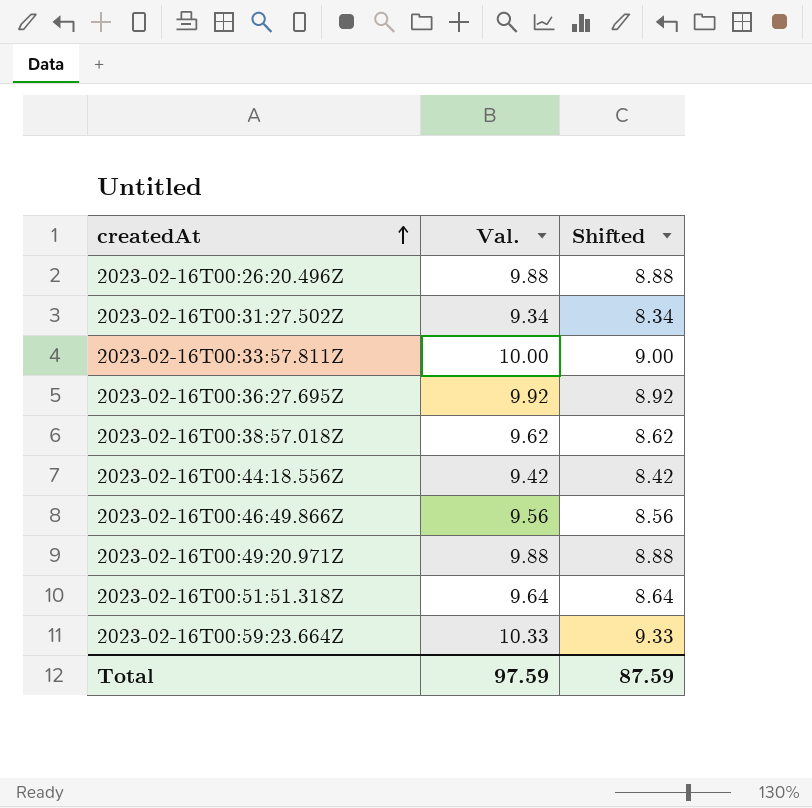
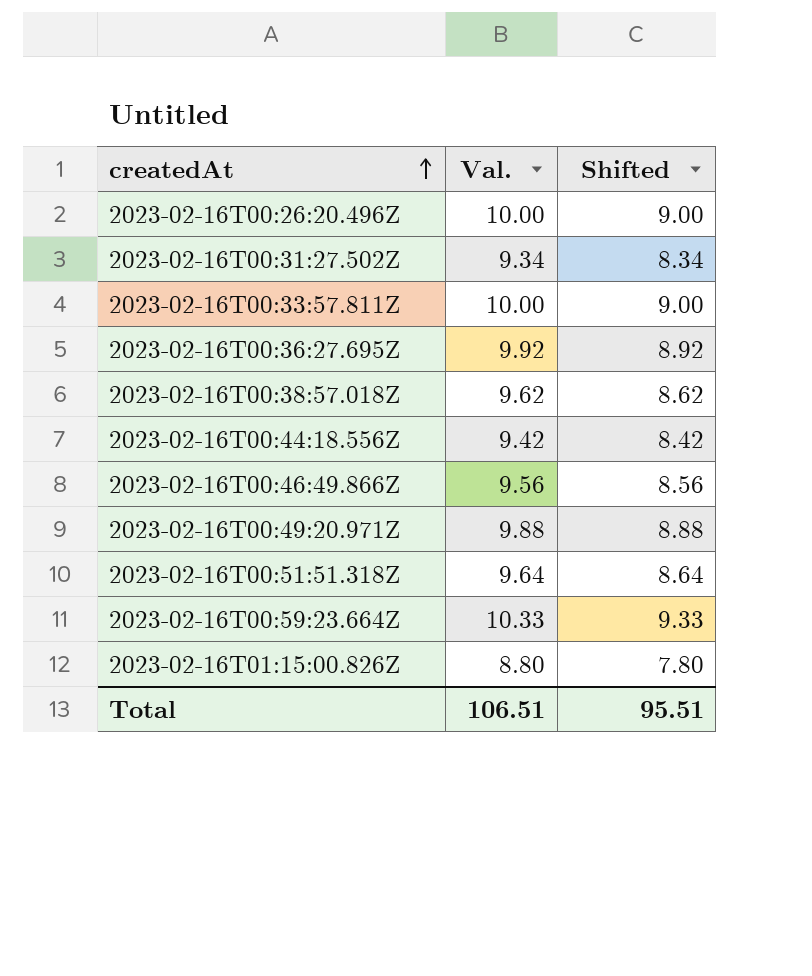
2023-02-16T00:26:20.496Z | Val.: 9.88 -> 10.00
2023-02-16T00:26:20.496Z | Shifted: 8.88 -> 9.00
row 2023-02-16T01:15:00.826Z: none -> 8.80 | 7.80
Total | Val.: 97.59 -> 106.51
Total | Shifted: 87.59 -> 95.51

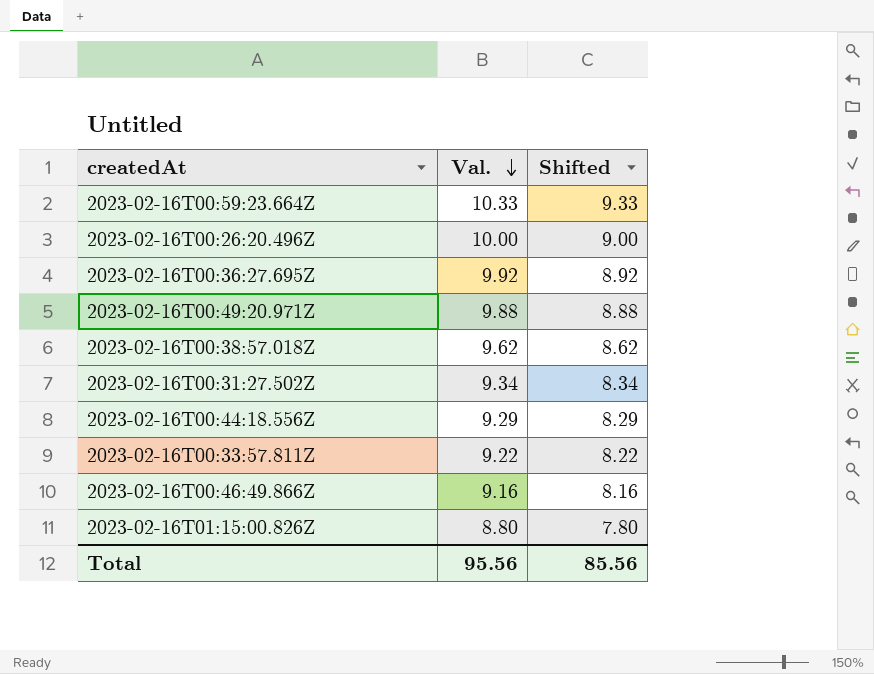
row order: createdAt ascending -> Val. descending
row 2023-02-16T00:51:51.318Z: 9.64 | 8.64 -> none
2023-02-16T00:44:18.556Z | Val.: 9.42 -> 9.29
2023-02-16T00:44:18.556Z | Shifted: 8.42 -> 8.29
2023-02-16T00:33:57.811Z | Val.: 10.00 -> 9.22
2023-02-16T00:33:57.811Z | Shifted: 9.00 -> 8.22
2023-02-16T00:46:49.866Z | Val.: 9.56 -> 9.16
2023-02-16T00:46:49.866Z | Shifted: 8.56 -> 8.16
Total | Val.: 106.51 -> 95.56
Total | Shifted: 95.51 -> 85.56

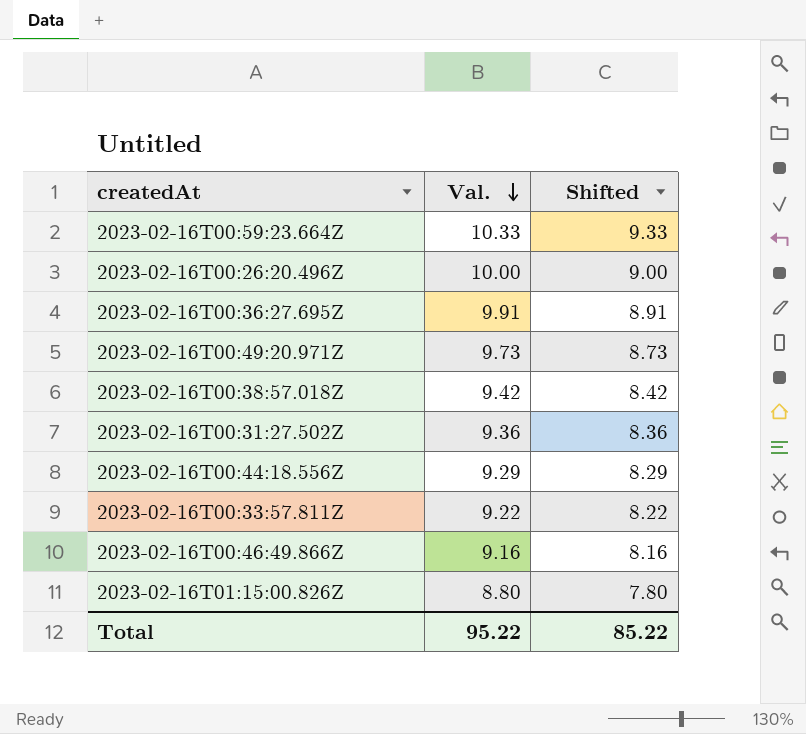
2023-02-16T00:36:27.695Z | Val.: 9.92 -> 9.91
2023-02-16T00:36:27.695Z | Shifted: 8.92 -> 8.91
2023-02-16T00:49:20.971Z | Val.: 9.88 -> 9.73
2023-02-16T00:49:20.971Z | Shifted: 8.88 -> 8.73
2023-02-16T00:38:57.018Z | Val.: 9.62 -> 9.42
2023-02-16T00:38:57.018Z | Shifted: 8.62 -> 8.42
2023-02-16T00:31:27.502Z | Val.: 9.34 -> 9.36
2023-02-16T00:31:27.502Z | Shifted: 8.34 -> 8.36
Total | Val.: 95.56 -> 95.22
Total | Shifted: 85.56 -> 85.22

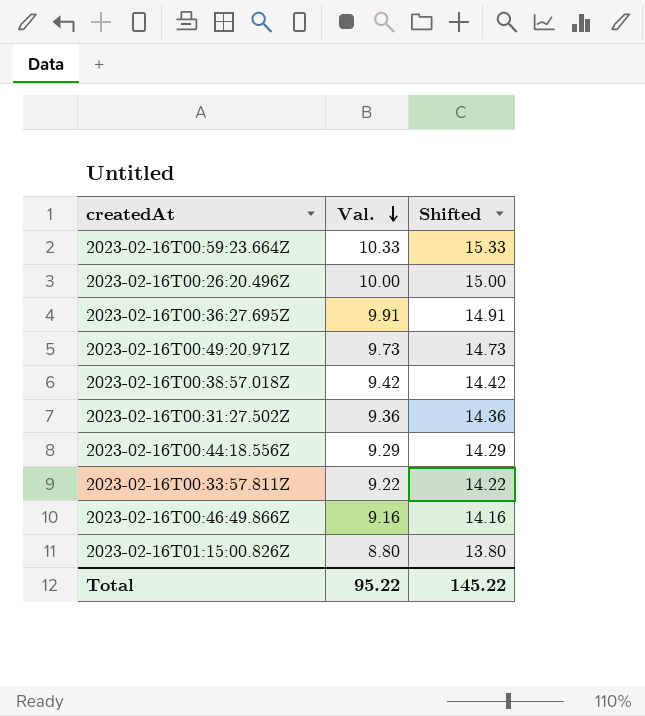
column Shifted | formula: [Val.] - 1 -> [Val.] + 5
Total | Shifted: 85.22 -> 145.22

